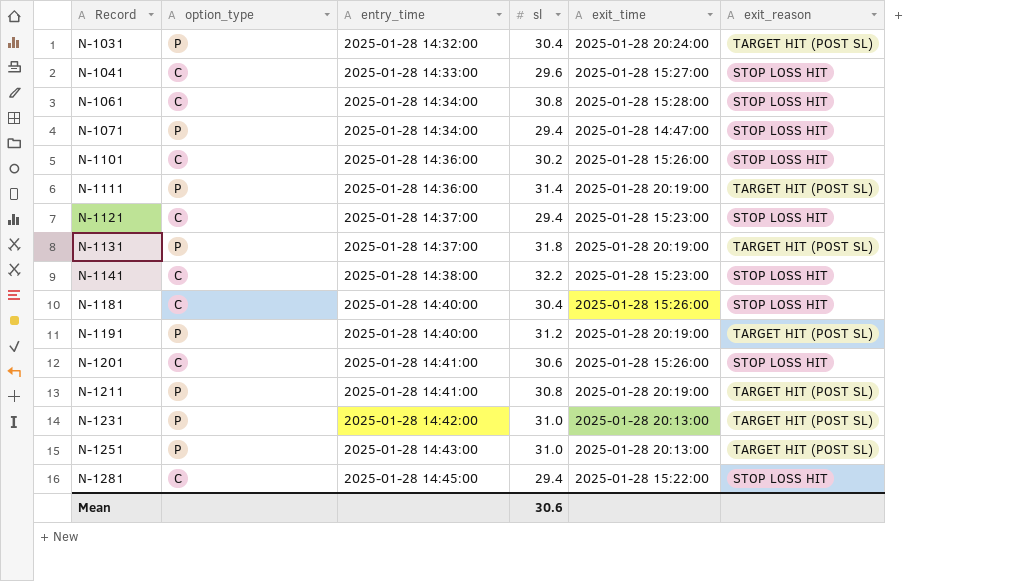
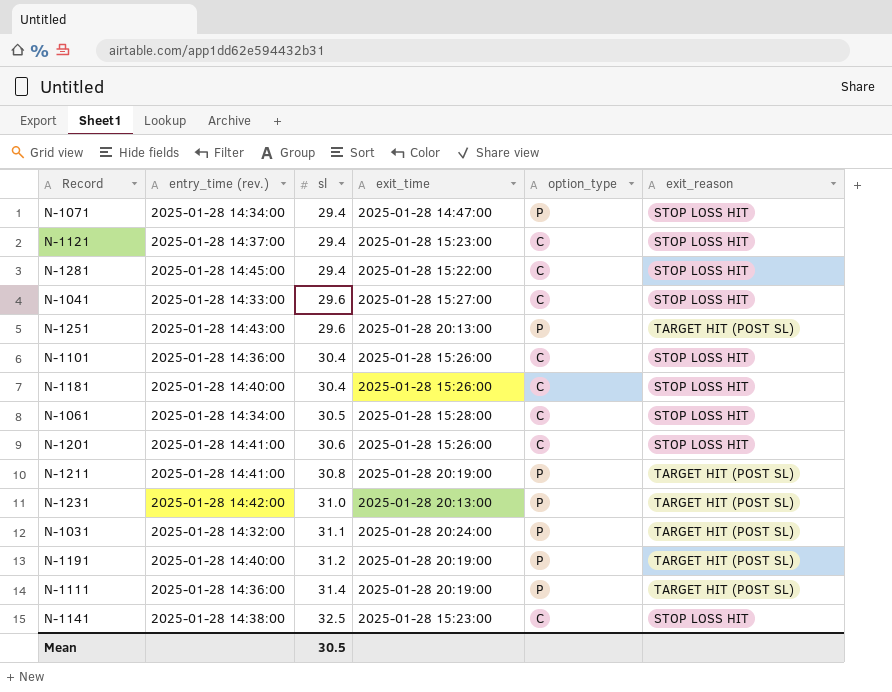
row order: Record ascending -> sl ascending
column name: entry_time -> entry_time (rev.)
column option_type | position: 2 -> 5
row N-1131: P | 2025-01-28 14:37:00 | 31.8 | 2025-01-28 20:19:00 | TARGET HIT (POST SL) -> none
N-1251 | sl: 31.0 -> 29.6
N-1101 | sl: 30.2 -> 30.4
N-1061 | sl: 30.8 -> 30.5
N-1031 | sl: 30.4 -> 31.1
N-1141 | sl: 32.2 -> 32.5
Mean | sl: 30.6 -> 30.5

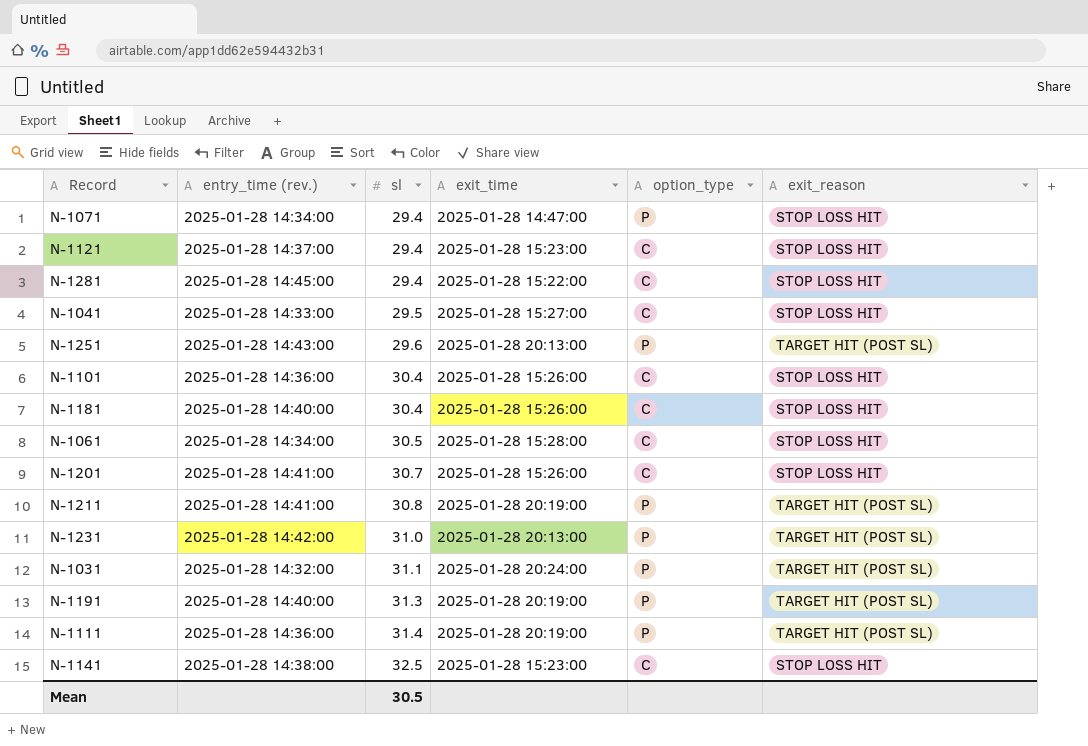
N-1041 | sl: 29.6 -> 29.5
N-1201 | sl: 30.6 -> 30.7
N-1191 | sl: 31.2 -> 31.3

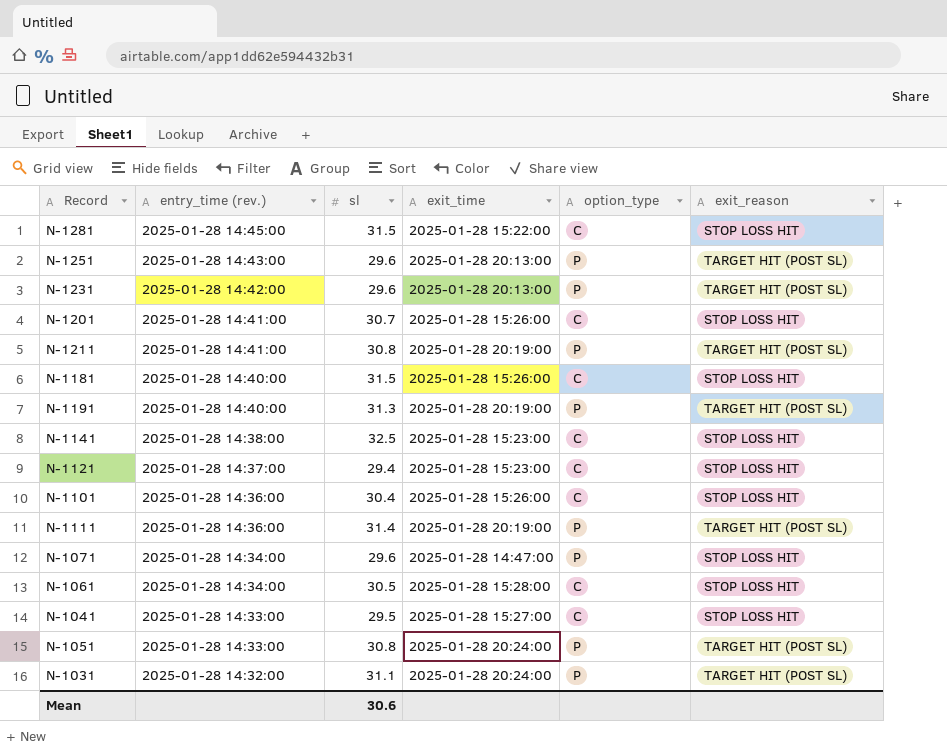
row order: sl ascending -> entry_time (rev.) descending
N-1281 | sl: 29.4 -> 31.5
N-1231 | sl: 31.0 -> 29.6
N-1181 | sl: 30.4 -> 31.5
N-1071 | sl: 29.4 -> 29.6
row N-1051: none -> 2025-01-28 14:33:00 | 30.8 | 2025-01-28 20:24:00 | P | TARGET HIT (POST SL)
Mean | sl: 30.5 -> 30.6

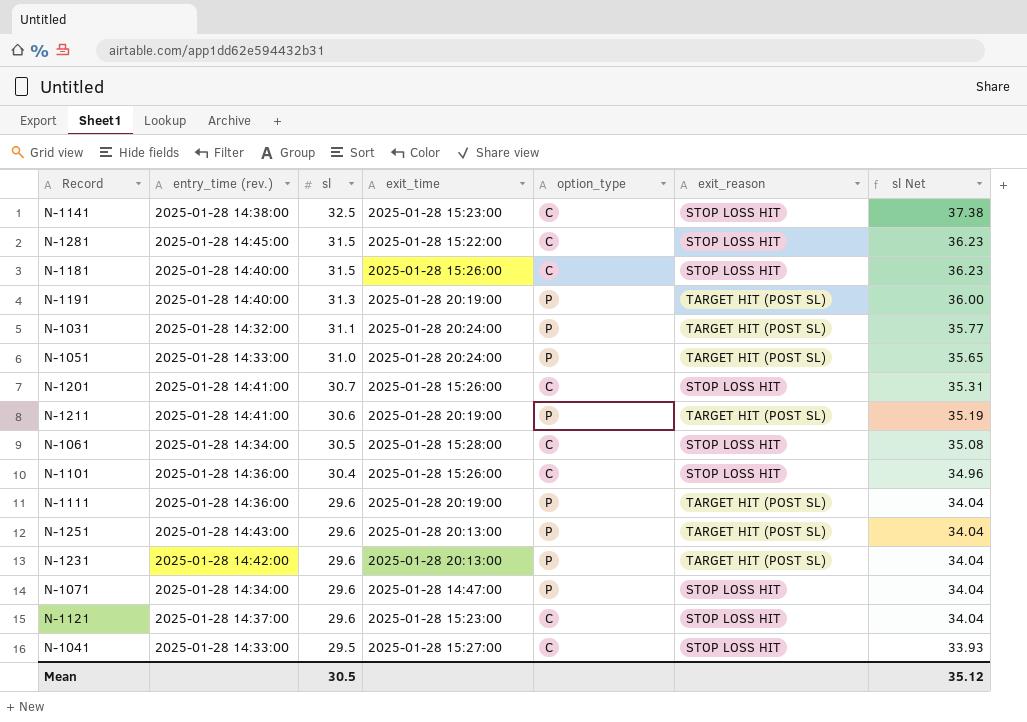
row order: entry_time (rev.) descending -> sl descending
column sl Net | formula: none -> [sl] * 1.15
N-1051 | sl: 30.8 -> 31.0
N-1211 | sl: 30.8 -> 30.6
N-1111 | sl: 31.4 -> 29.6
N-1121 | sl: 29.4 -> 29.6
Mean | sl: 30.6 -> 30.5

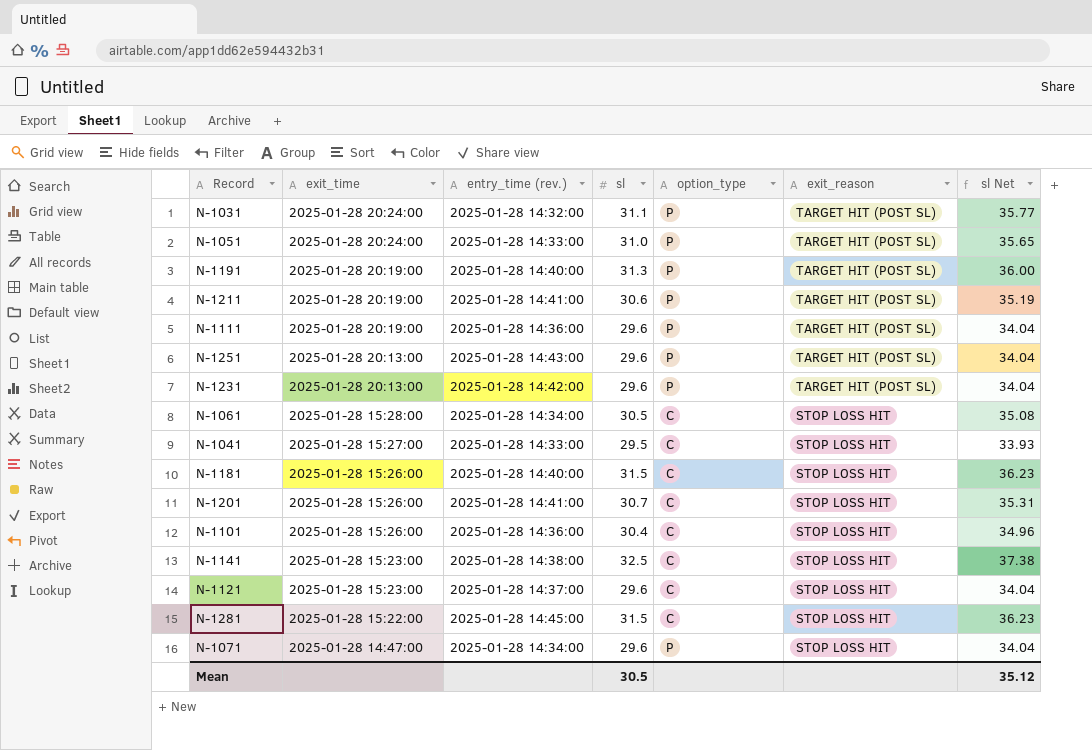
row order: sl descending -> exit_time descending
column exit_time | position: 4 -> 2

